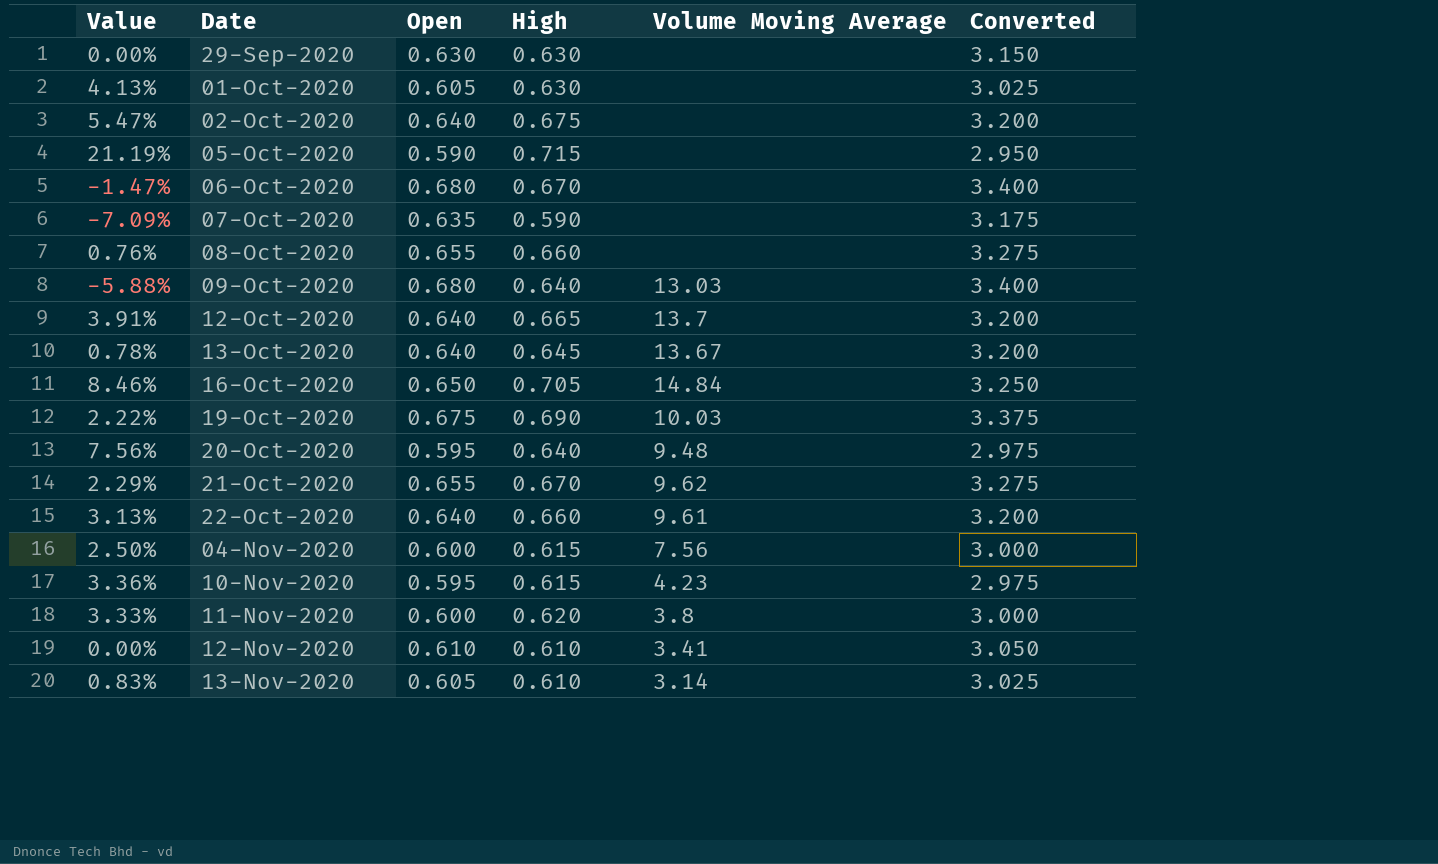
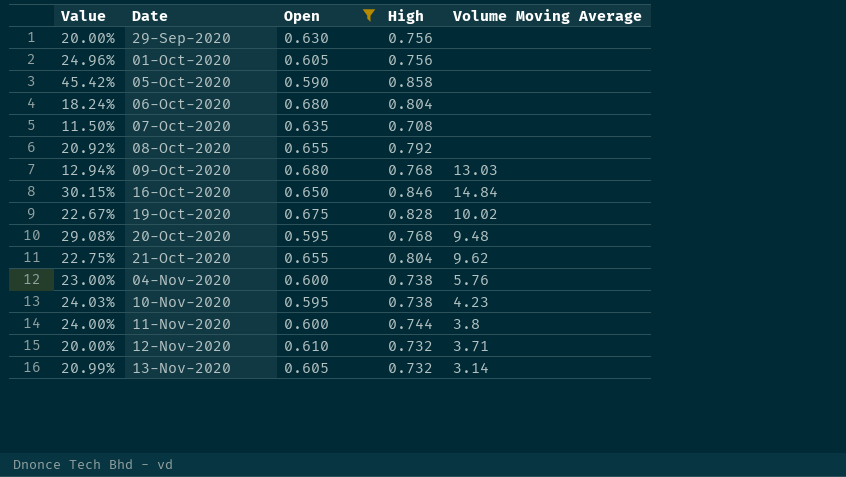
filter: none -> Open != 0.640
column Converted | formula: [Open] * 5 -> none
29-Sep-2020 | Value: 0.00% -> 20.00%
29-Sep-2020 | High: 0.630 -> 0.756
01-Oct-2020 | Value: 4.13% -> 24.96%
01-Oct-2020 | High: 0.630 -> 0.756
05-Oct-2020 | Value: 21.19% -> 45.42%
05-Oct-2020 | High: 0.715 -> 0.858
06-Oct-2020 | Value: -1.47% -> 18.24%
06-Oct-2020 | High: 0.670 -> 0.804
07-Oct-2020 | Value: -7.09% -> 11.50%
07-Oct-2020 | High: 0.590 -> 0.708
08-Oct-2020 | Value: 0.76% -> 20.92%
08-Oct-2020 | High: 0.660 -> 0.792
09-Oct-2020 | Value: -5.88% -> 12.94%
09-Oct-2020 | High: 0.640 -> 0.768
16-Oct-2020 | Value: 8.46% -> 30.15%
16-Oct-2020 | High: 0.705 -> 0.846
19-Oct-2020 | Value: 2.22% -> 22.67%
19-Oct-2020 | High: 0.690 -> 0.828
19-Oct-2020 | Volume Moving Average: 10.03 -> 10.02
20-Oct-2020 | Value: 7.56% -> 29.08%
20-Oct-2020 | High: 0.640 -> 0.768
21-Oct-2020 | Value: 2.29% -> 22.75%
21-Oct-2020 | High: 0.670 -> 0.804
04-Nov-2020 | Value: 2.50% -> 23.00%
04-Nov-2020 | High: 0.615 -> 0.738
04-Nov-2020 | Volume Moving Average: 7.56 -> 5.76
10-Nov-2020 | Value: 3.36% -> 24.03%
10-Nov-2020 | High: 0.615 -> 0.738
11-Nov-2020 | Value: 3.33% -> 24.00%
11-Nov-2020 | High: 0.620 -> 0.744
12-Nov-2020 | Value: 0.00% -> 20.00%
12-Nov-2020 | High: 0.610 -> 0.732
12-Nov-2020 | Volume Moving Average: 3.41 -> 3.71
13-Nov-2020 | Value: 0.83% -> 20.99%
13-Nov-2020 | High: 0.610 -> 0.732

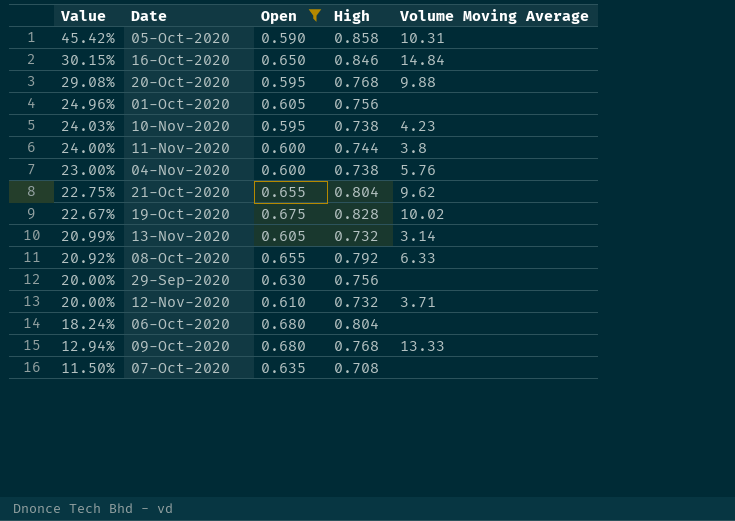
row order: Date ascending -> Value descending
05-Oct-2020 | Volume Moving Average: none -> 10.31
20-Oct-2020 | Volume Moving Average: 9.48 -> 9.88
08-Oct-2020 | Volume Moving Average: none -> 6.33
09-Oct-2020 | Volume Moving Average: 13.03 -> 13.33

